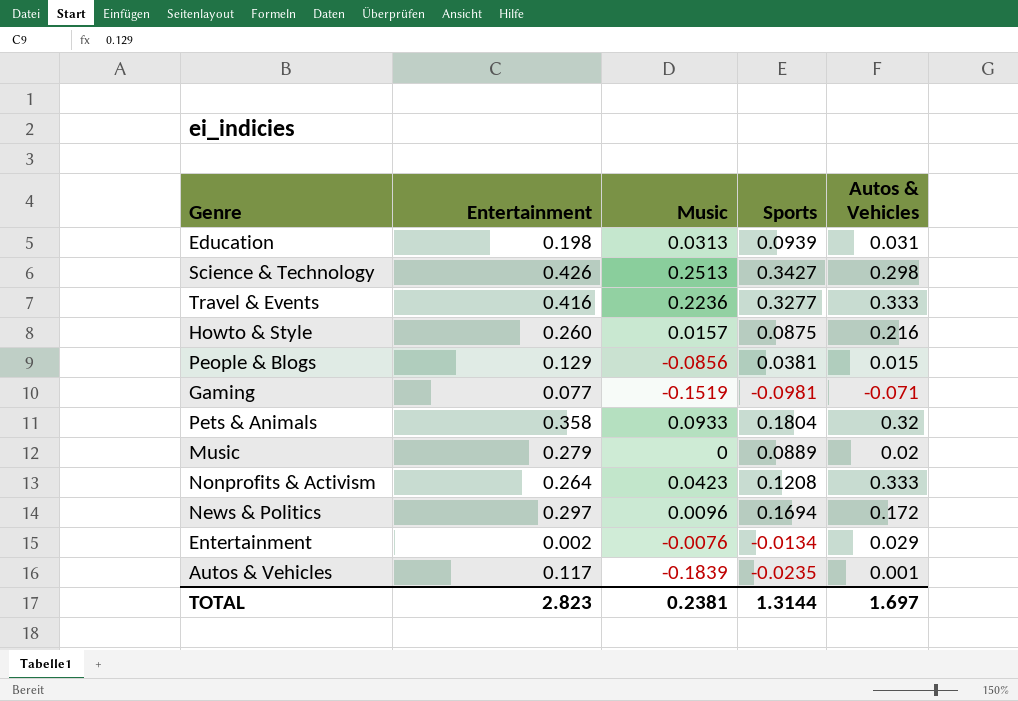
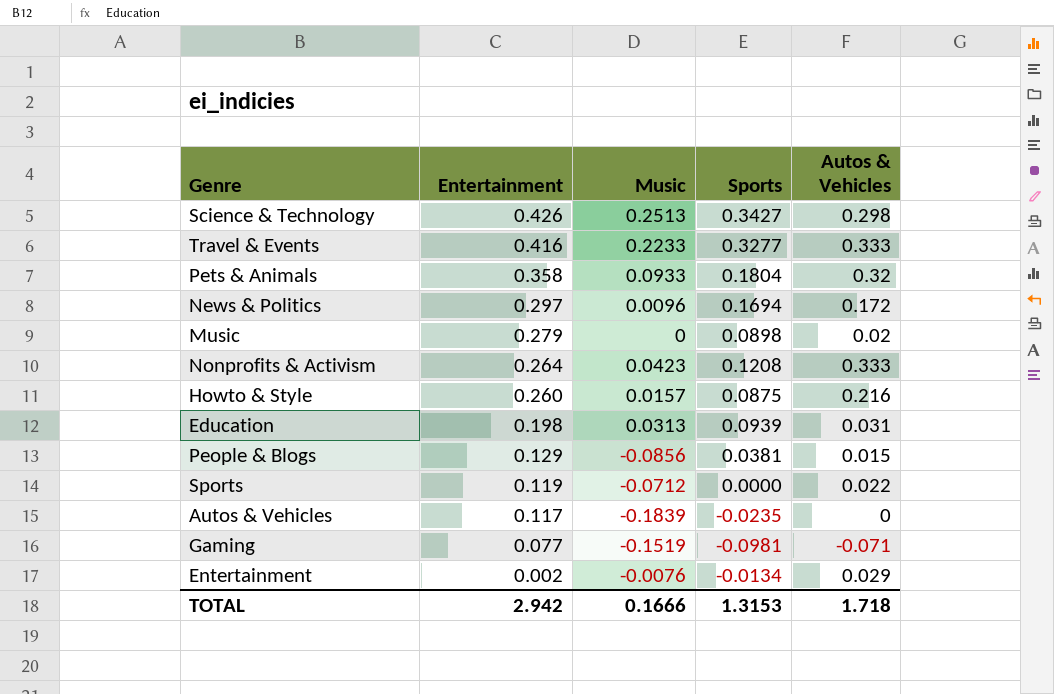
row order: none -> Entertainment descending
Travel & Events | Music: 0.2236 -> 0.2233
Music | Sports: 0.0889 -> 0.0898
row Sports: none -> 0.119 | -0.0712 | 0.0000 | 0.022
Autos & Vehicles | Autos & Vehicles: 0.001 -> 0
TOTAL | Entertainment: 2.823 -> 2.942
TOTAL | Music: 0.2381 -> 0.1666
TOTAL | Sports: 1.3144 -> 1.3153
TOTAL | Autos & Vehicles: 1.697 -> 1.718

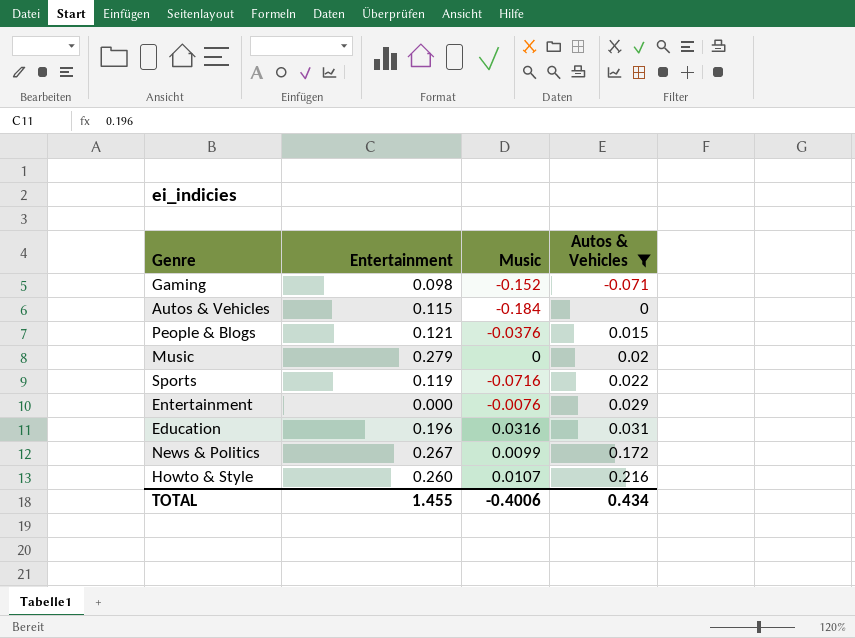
filter: none -> Autos & Vehicles <= 0.216
row order: Entertainment descending -> Autos & Vehicles ascending
column Sports | position: 4 -> none
Gaming | Entertainment: 0.077 -> 0.098
Gaming | Music: -0.1519 -> -0.152
Autos & Vehicles | Entertainment: 0.117 -> 0.115
Autos & Vehicles | Music: -0.1839 -> -0.184
People & Blogs | Entertainment: 0.129 -> 0.121
People & Blogs | Music: -0.0856 -> -0.0376
Sports | Music: -0.0712 -> -0.0716
Entertainment | Entertainment: 0.002 -> 0.000
Education | Entertainment: 0.198 -> 0.196
Education | Music: 0.0313 -> 0.0316
News & Politics | Entertainment: 0.297 -> 0.267
News & Politics | Music: 0.0096 -> 0.0099
Howto & Style | Music: 0.0157 -> 0.0107
TOTAL | Entertainment: 2.942 -> 1.455
TOTAL | Music: 0.1666 -> -0.4006
TOTAL | Autos & Vehicles: 1.718 -> 0.434

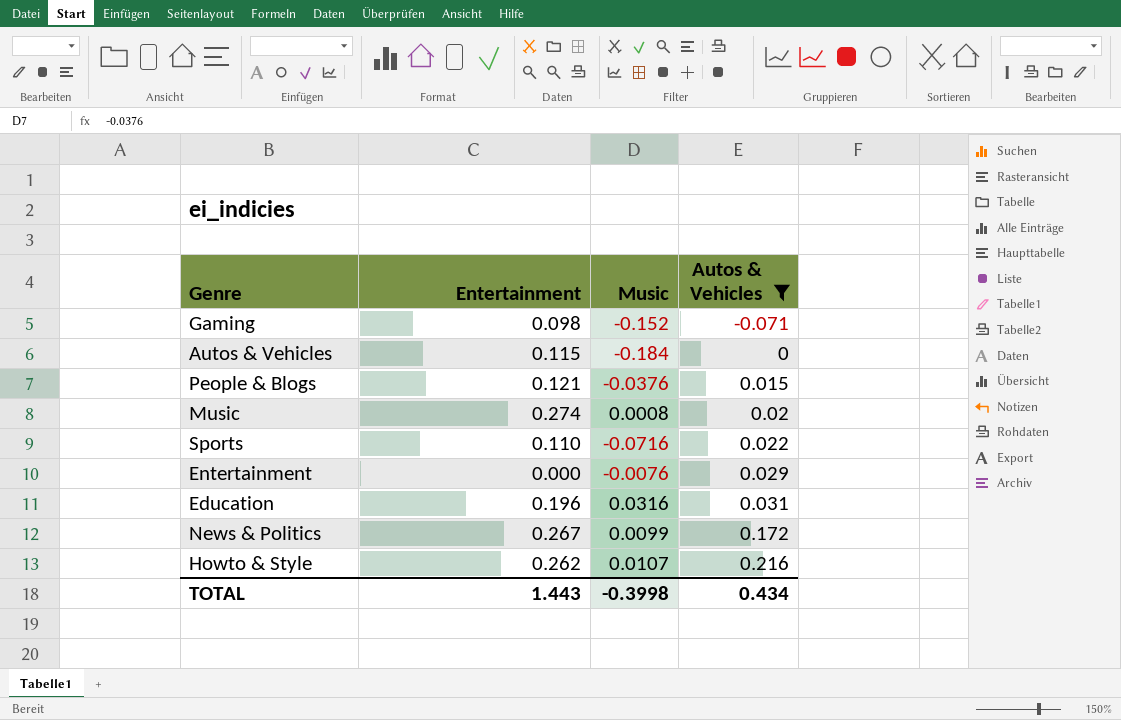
Music | Entertainment: 0.279 -> 0.274
Music | Music: 0 -> 0.0008
Sports | Entertainment: 0.119 -> 0.110
Howto & Style | Entertainment: 0.260 -> 0.262
TOTAL | Entertainment: 1.455 -> 1.443
TOTAL | Music: -0.4006 -> -0.3998

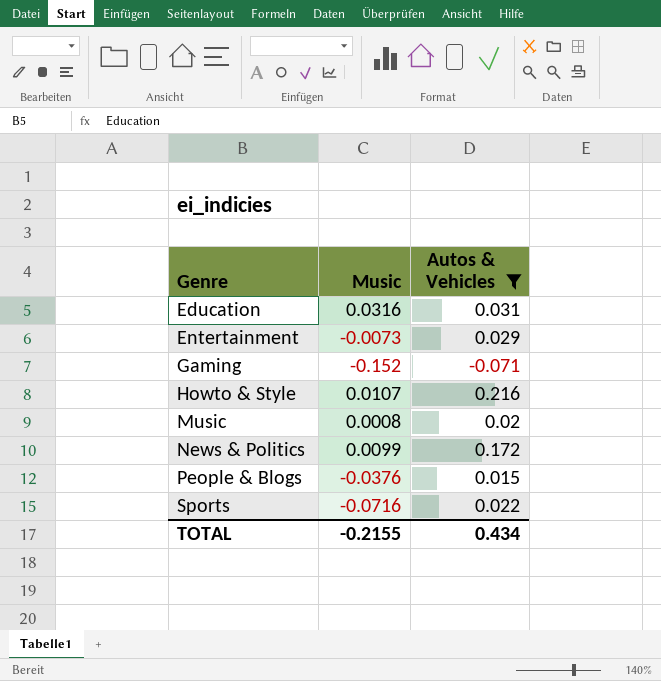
row order: Autos & Vehicles ascending -> Genre ascending
column Entertainment | position: 2 -> none
row Autos & Vehicles: 0.115 | -0.184 | 0 -> none
Entertainment | Music: -0.0076 -> -0.0073
TOTAL | Music: -0.3998 -> -0.2155

